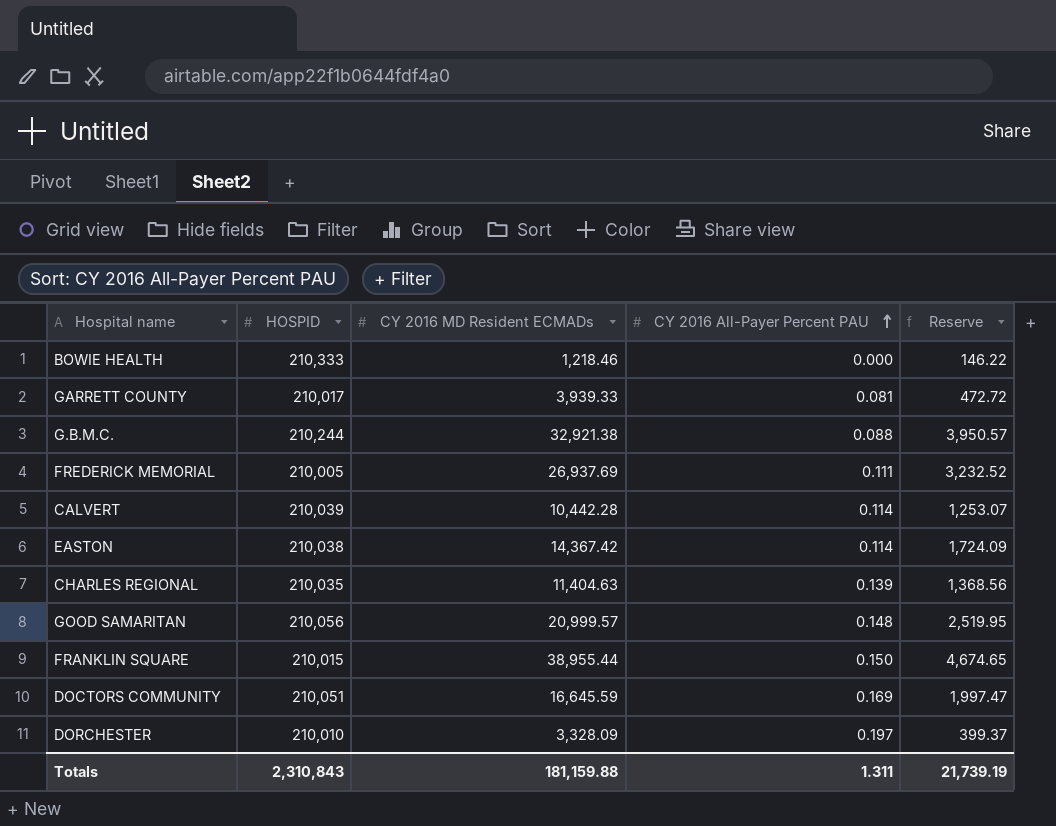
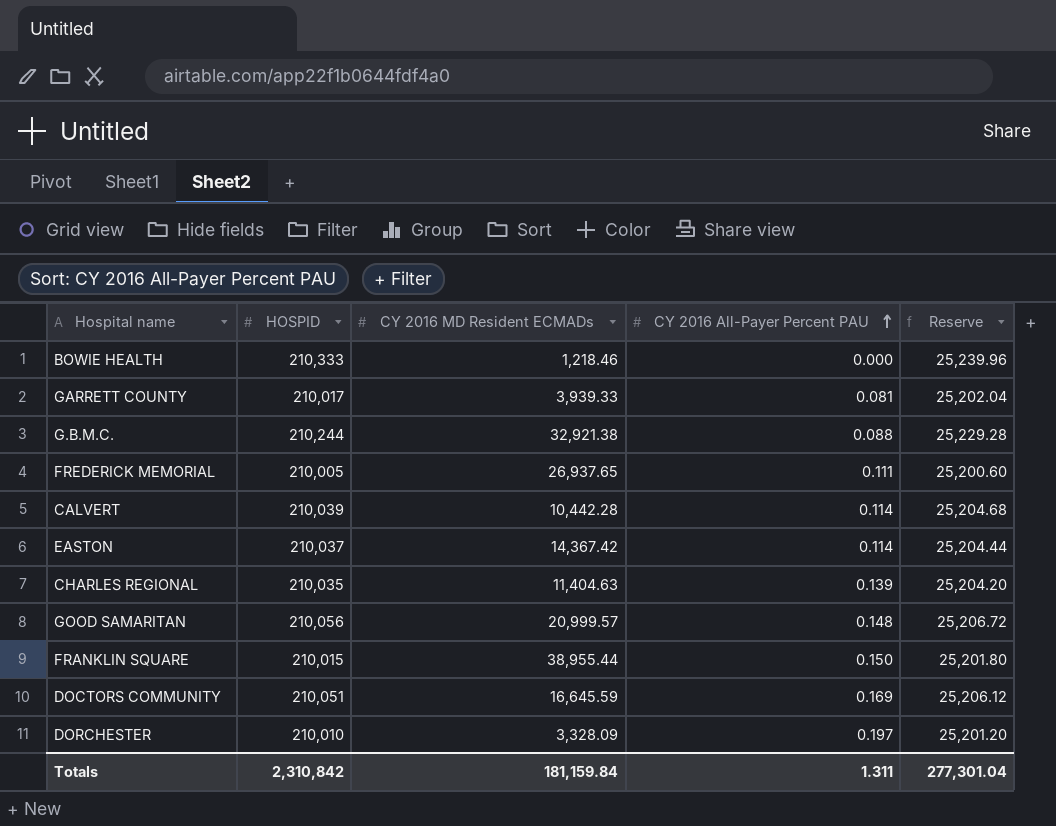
column Reserve | formula: [CY 2016 MD Resident ECMADs] * 0.12 -> [HOSPID] * 0.12
FREDERICK MEMORIAL | CY 2016 MD Resident ECMADs: 26,937.69 -> 26,937.65
EASTON | HOSPID: 210,038 -> 210,037
Totals | HOSPID: 2,310,843 -> 2,310,842
Totals | CY 2016 MD Resident ECMADs: 181,159.88 -> 181,159.84
Totals | Reserve: 21,739.19 -> 277,301.04

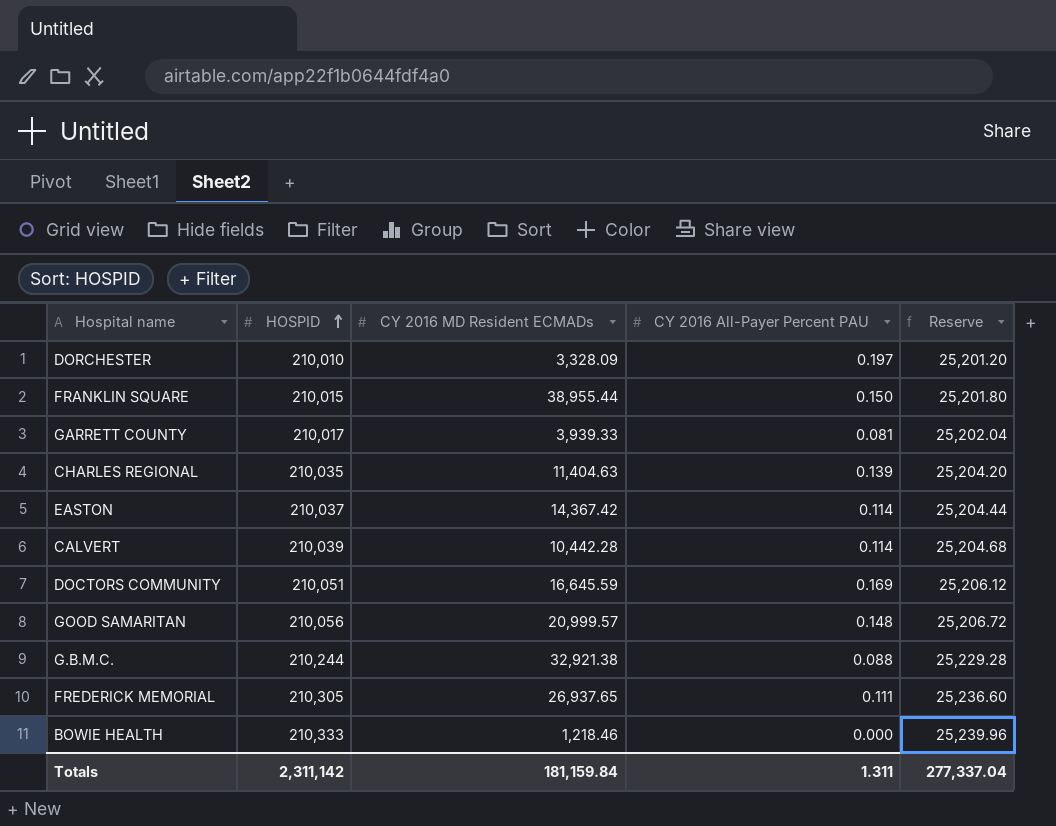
row order: CY 2016 All-Payer Percent PAU ascending -> HOSPID ascending
FREDERICK MEMORIAL | HOSPID: 210,005 -> 210,305
FREDERICK MEMORIAL | Reserve: 25,200.60 -> 25,236.60
Totals | HOSPID: 2,310,842 -> 2,311,142
Totals | Reserve: 277,301.04 -> 277,337.04

